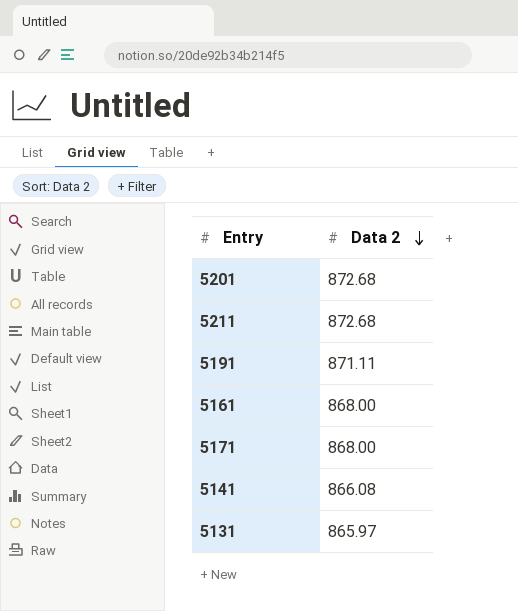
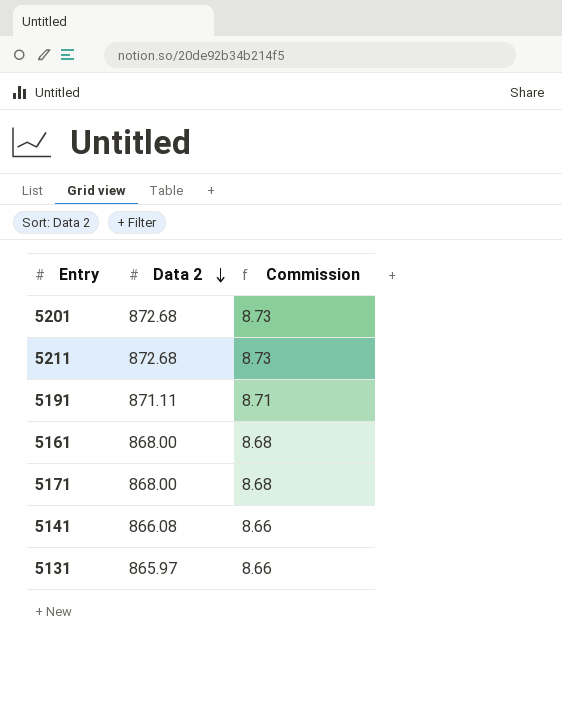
column Commission | formula: none -> [Data 2] * 0.01

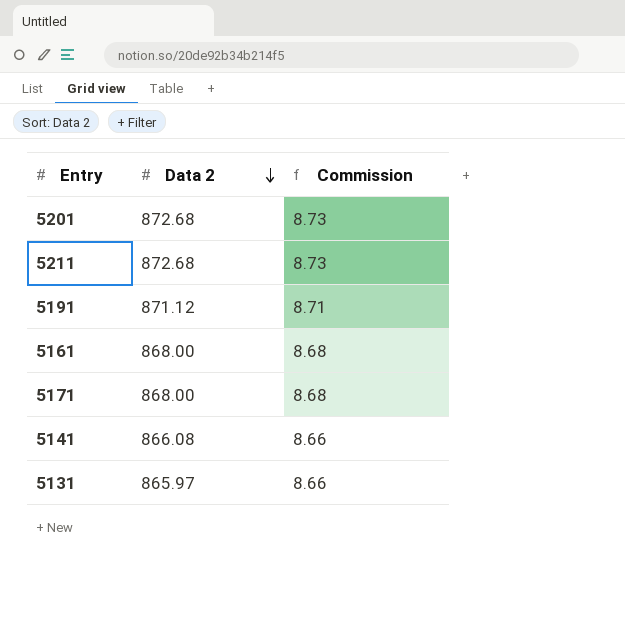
5191 | Data 2: 871.11 -> 871.12

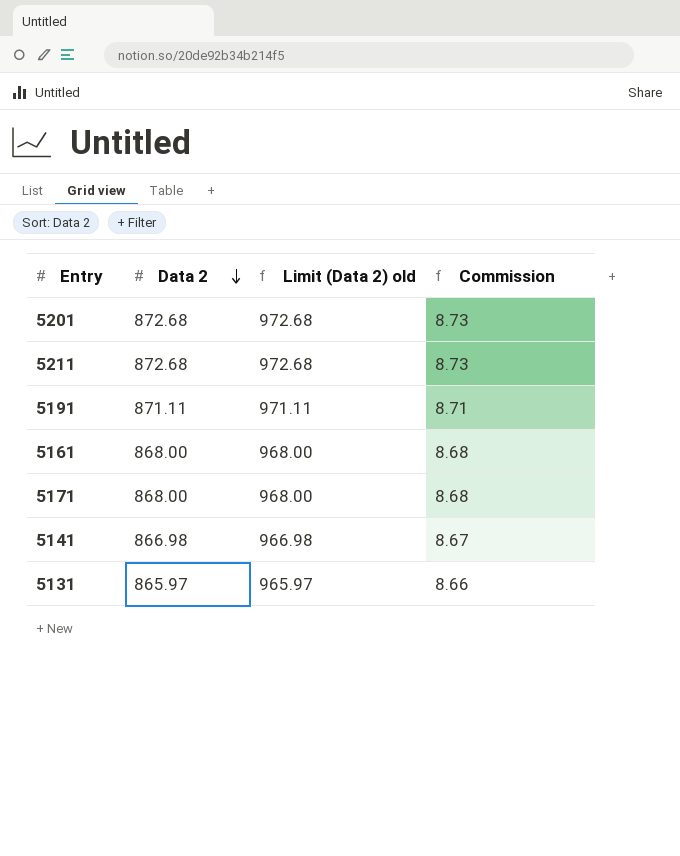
column Limit (Data 2) old | formula: none -> [Data 2] + 100
5191 | Data 2: 871.12 -> 871.11
5141 | Data 2: 866.08 -> 866.98
5141 | Commission: 8.66 -> 8.67

